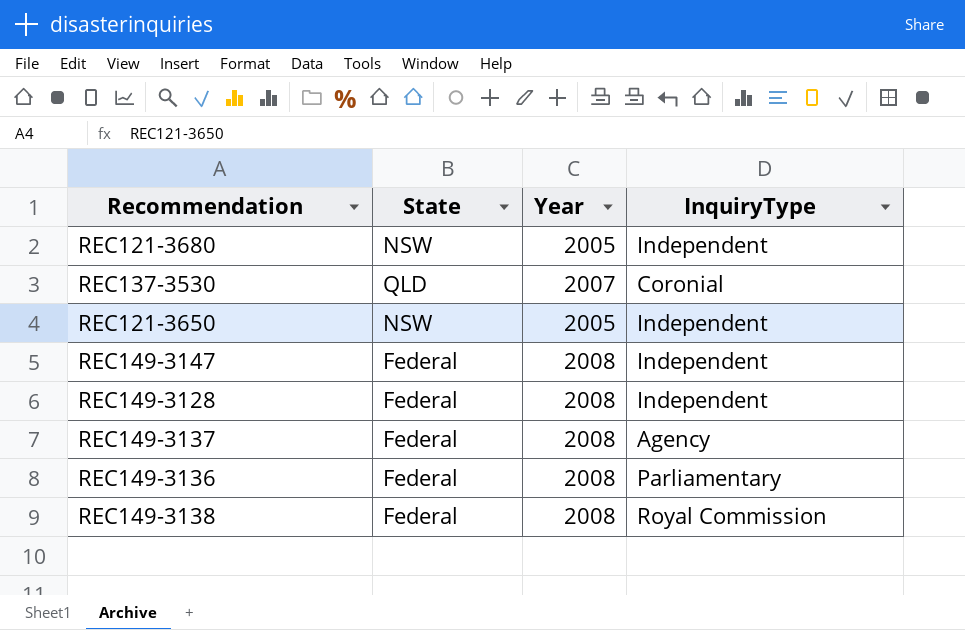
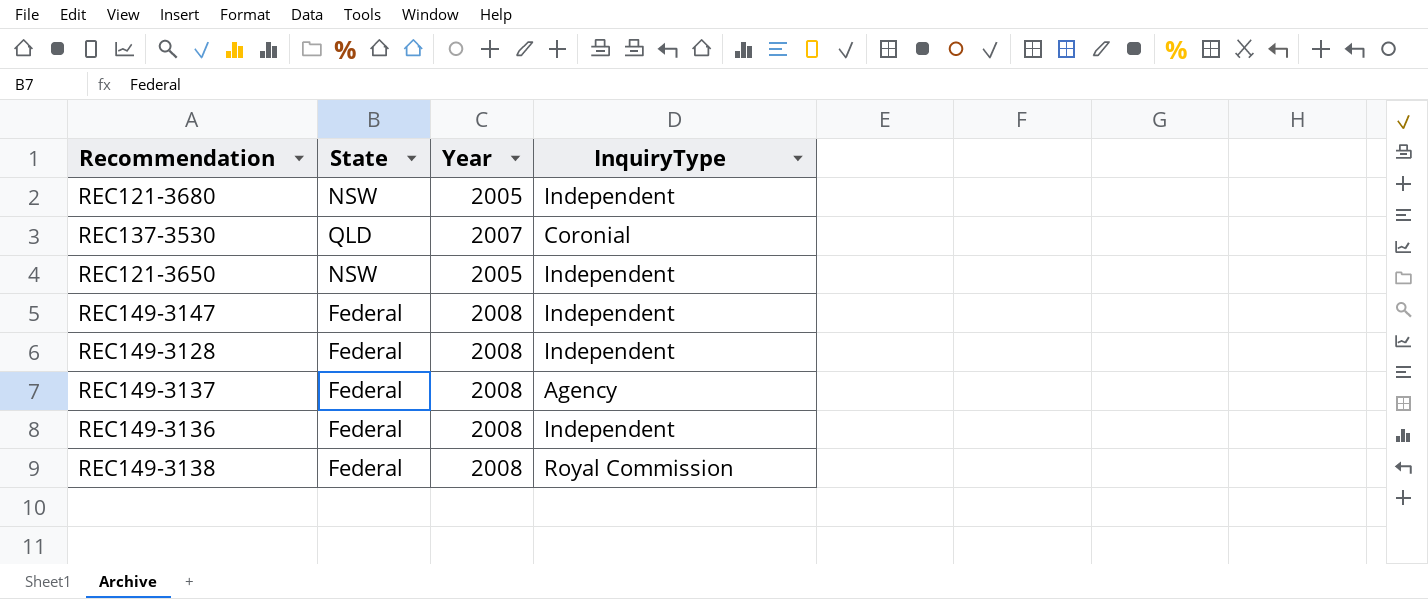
REC149-3136 | InquiryType: Parliamentary -> Independent

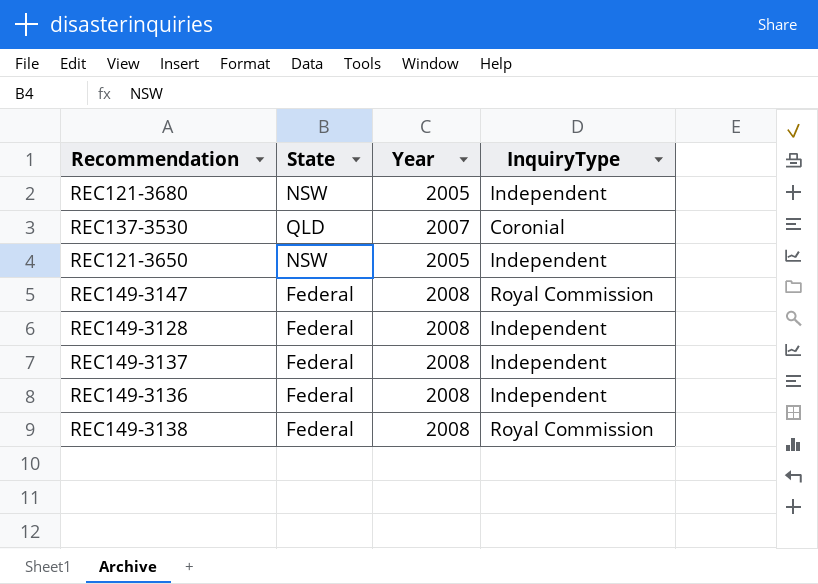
REC149-3147 | InquiryType: Independent -> Royal Commission
REC149-3137 | InquiryType: Agency -> Independent

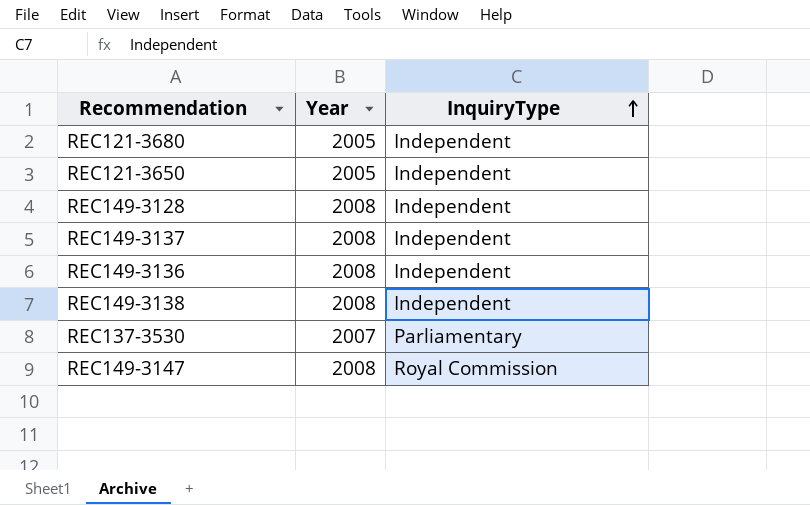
row order: none -> InquiryType ascending
column State | position: 2 -> none
REC149-3138 | InquiryType: Royal Commission -> Independent
REC137-3530 | InquiryType: Coronial -> Parliamentary

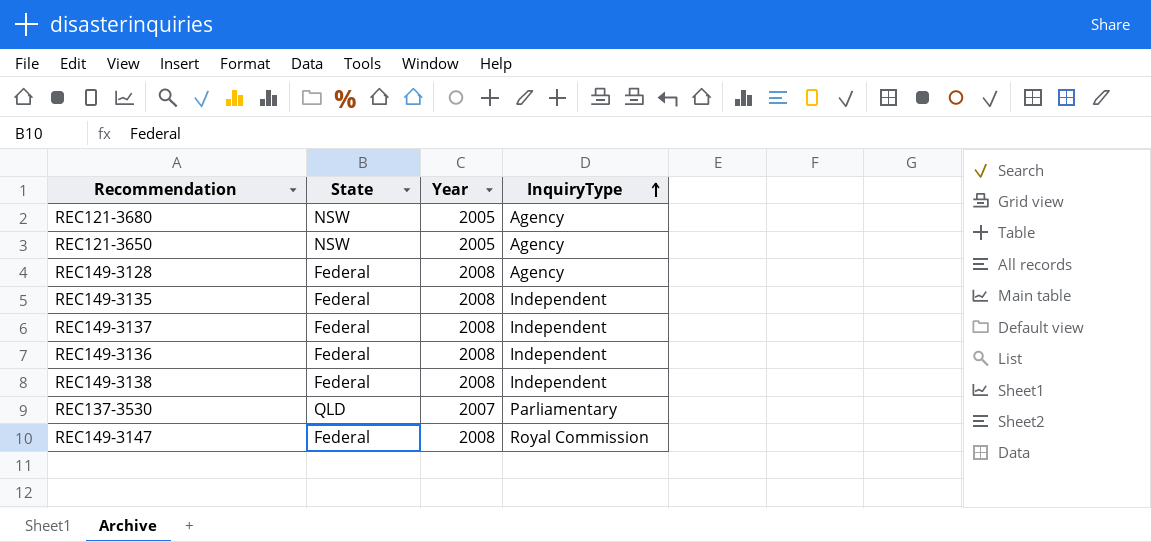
column State | position: none -> 2
REC121-3680 | InquiryType: Independent -> Agency
REC121-3650 | InquiryType: Independent -> Agency
REC149-3128 | InquiryType: Independent -> Agency
row REC149-3135: none -> Federal | 2008 | Independent

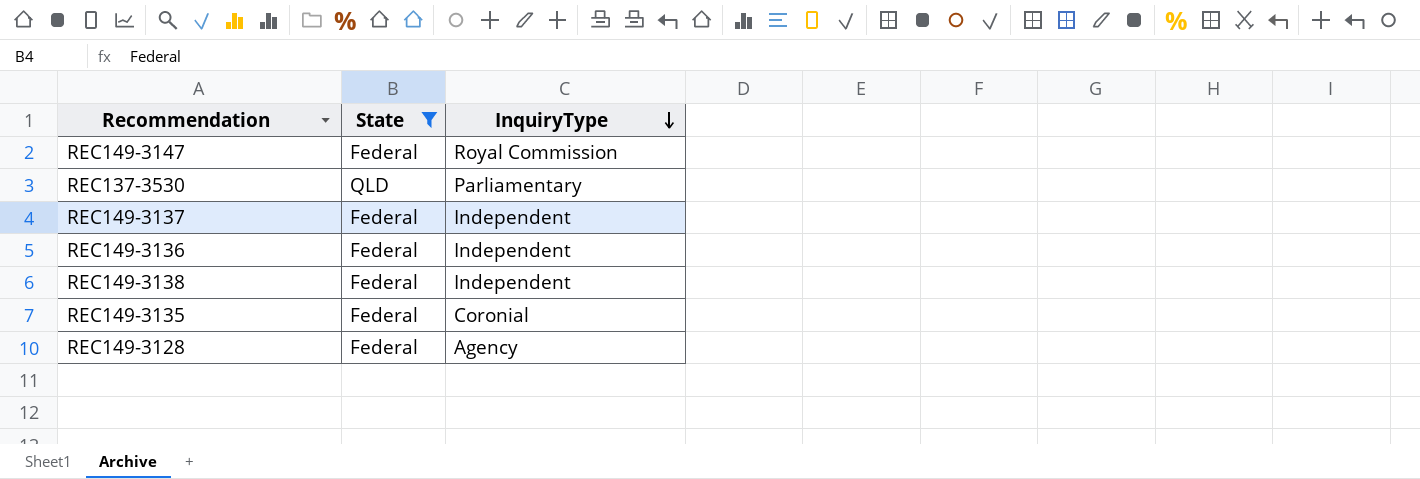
filter: none -> State != NSW
row order: InquiryType ascending -> InquiryType descending
column Year | position: 3 -> none
REC149-3135 | InquiryType: Independent -> Coronial

